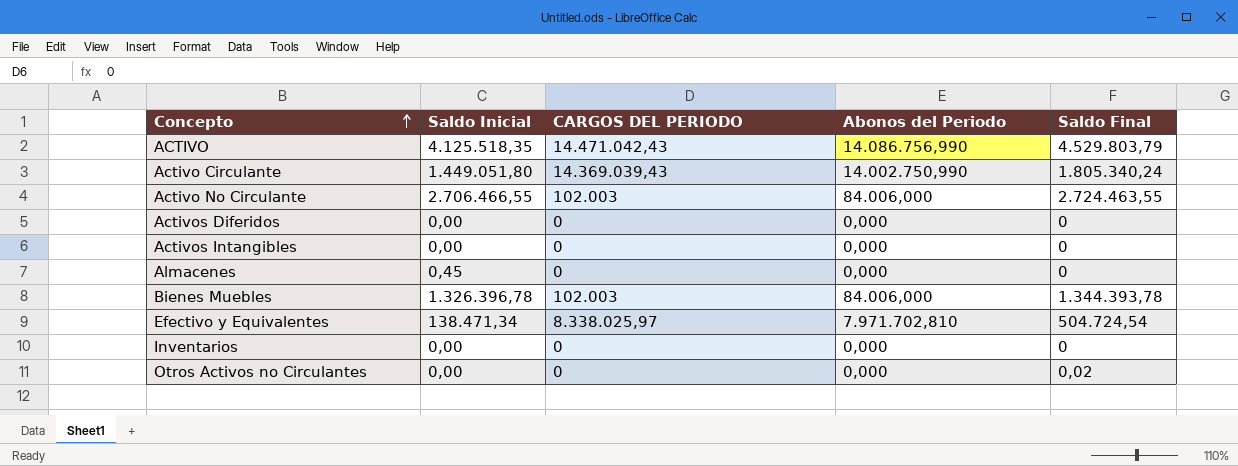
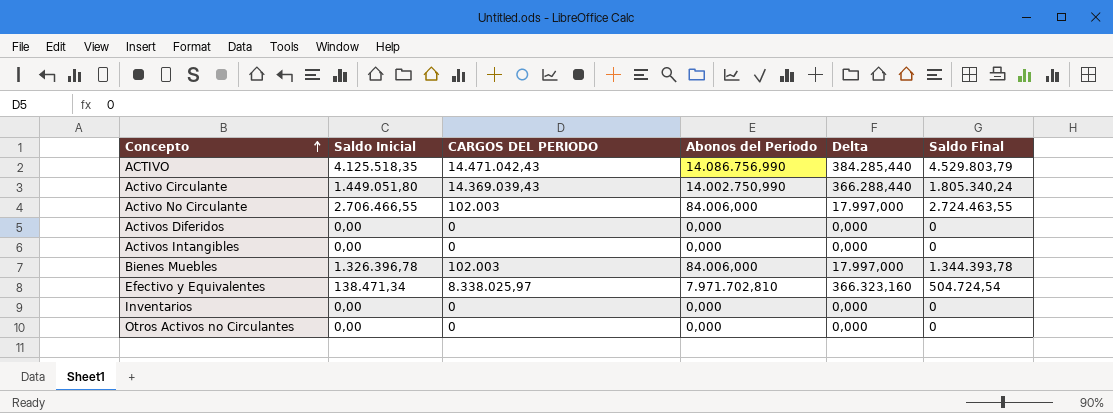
column Delta | formula: none -> [CARGOS DEL PERIODO] - [Abonos del Periodo]
row Almacenes: 0,45 | 0 | 0,000 | 0 -> none
Otros Activos no Circulantes | Saldo Final: 0,02 -> 0

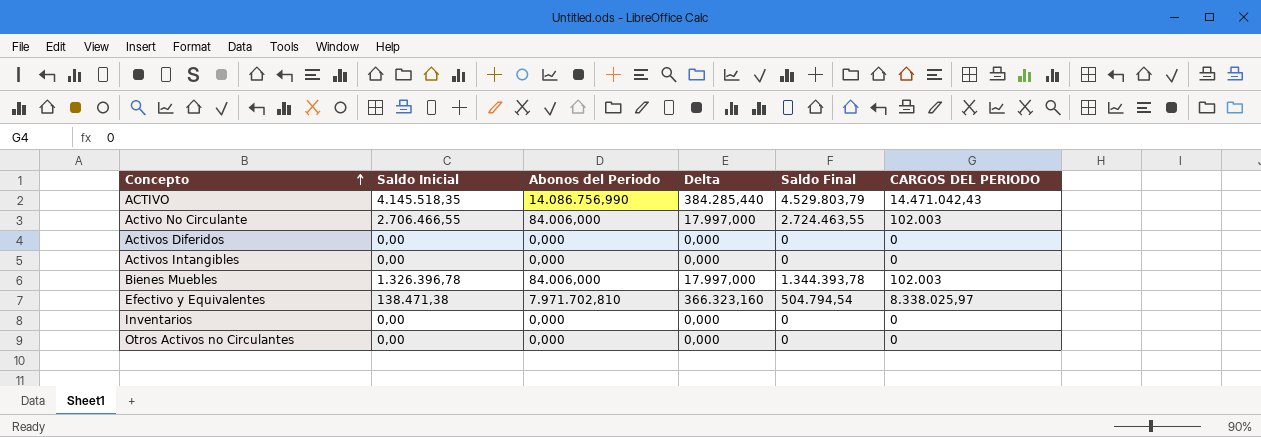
column CARGOS DEL PERIODO | position: 3 -> 6
row Activo Circulante: 1.449.051,80 | 14.369.039,43 | 14.002.750,990 | 366.288,440 | 1.805.340,24 -> none
ACTIVO | Saldo Inicial: 4.125.518,35 -> 4.145.518,35
Efectivo y Equivalentes | Saldo Inicial: 138.471,34 -> 138.471,38
Efectivo y Equivalentes | Saldo Final: 504.724,54 -> 504.794,54

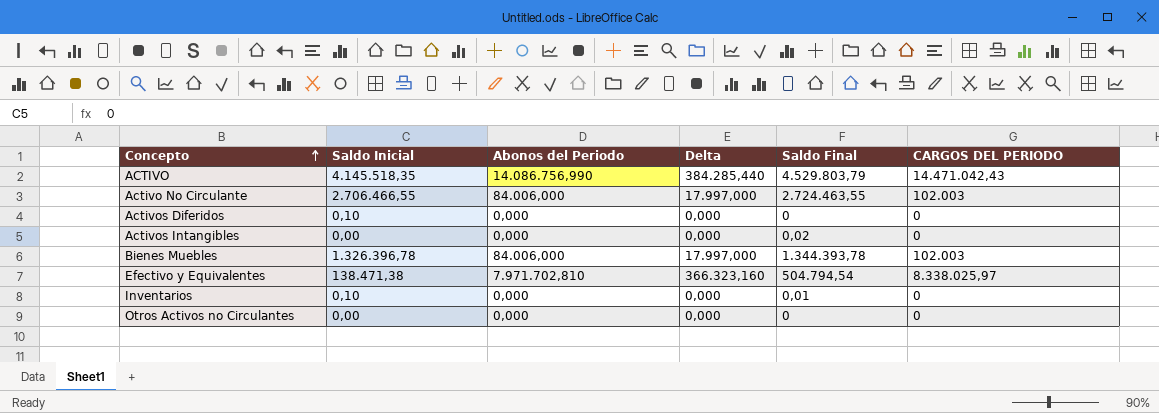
Activos Diferidos | Saldo Inicial: 0,00 -> 0,10
Activos Intangibles | Saldo Final: 0 -> 0,02
Inventarios | Saldo Inicial: 0,00 -> 0,10
Inventarios | Saldo Final: 0 -> 0,01

